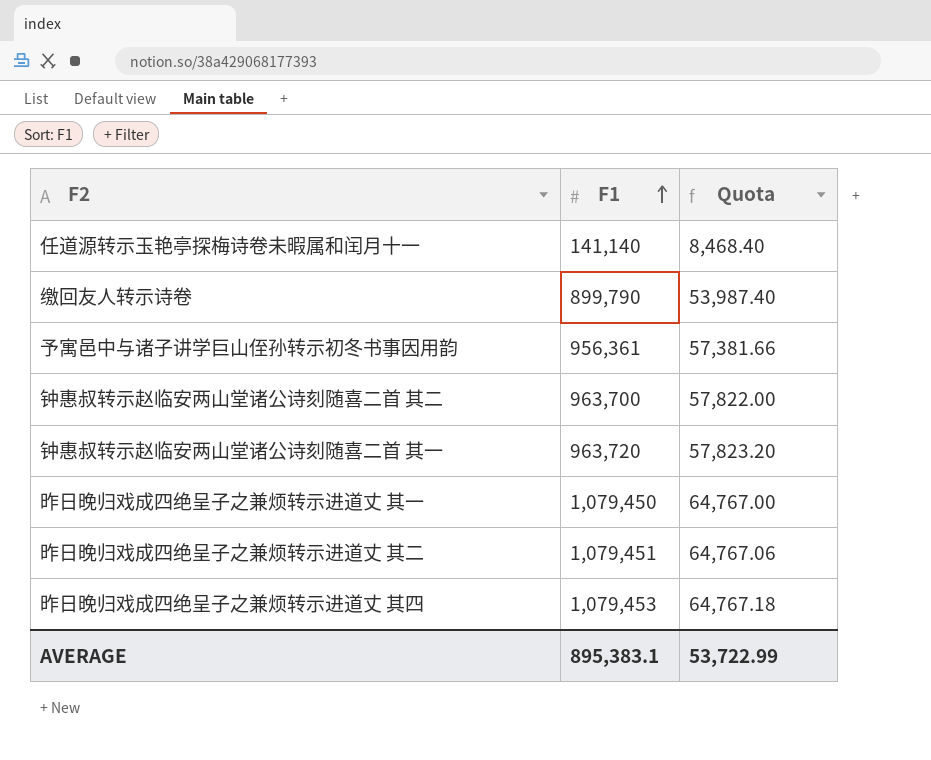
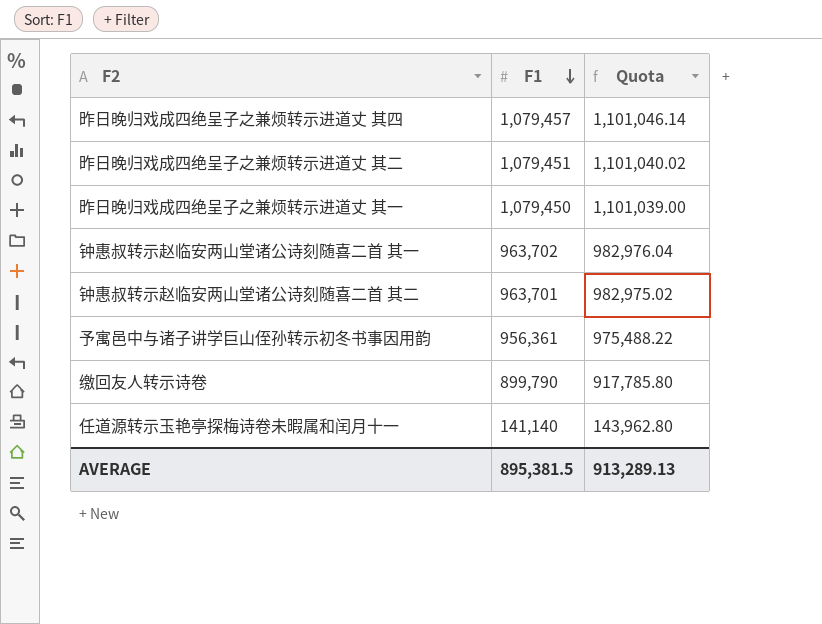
row order: F1 ascending -> F1 descending
column Quota | formula: [F1] * 0.06 -> [F1] * 1.02
昨日晚归戏成四绝呈子之兼烦转示进道丈 其四 | F1: 1,079,453 -> 1,079,457
钟惠叔转示赵临安两山堂诸公诗刻随喜二首 其一 | F1: 963,720 -> 963,702
钟惠叔转示赵临安两山堂诸公诗刻随喜二首 其二 | F1: 963,700 -> 963,701
AVERAGE | F1: 895,383.1 -> 895,381.5
AVERAGE | Quota: 53,722.99 -> 913,289.13

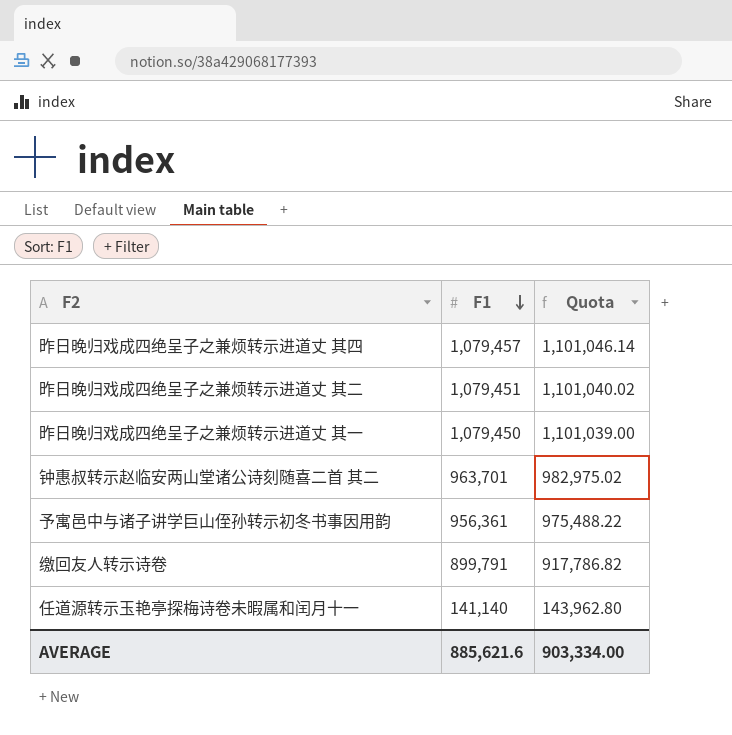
row 钟惠叔转示赵临安两山堂诸公诗刻随喜二首 其一: 963,702 | 982,976.04 -> none
缴回友人转示诗卷 | F1: 899,790 -> 899,791
缴回友人转示诗卷 | Quota: 917,785.80 -> 917,786.82
AVERAGE | F1: 895,381.5 -> 885,621.6
AVERAGE | Quota: 913,289.13 -> 903,334.00

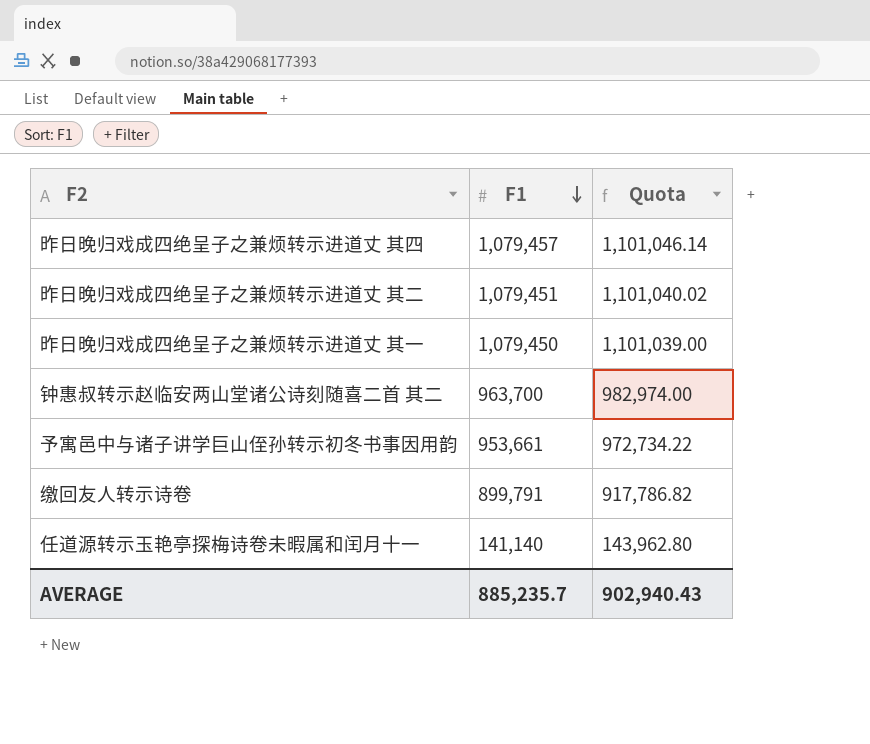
钟惠叔转示赵临安两山堂诸公诗刻随喜二首 其二 | F1: 963,701 -> 963,700
钟惠叔转示赵临安两山堂诸公诗刻随喜二首 其二 | Quota: 982,975.02 -> 982,974.00
予寓邑中与诸子讲学巨山侄孙转示初冬书事因用韵 | F1: 956,361 -> 953,661
予寓邑中与诸子讲学巨山侄孙转示初冬书事因用韵 | Quota: 975,488.22 -> 972,734.22
AVERAGE | F1: 885,621.6 -> 885,235.7
AVERAGE | Quota: 903,334.00 -> 902,940.43

